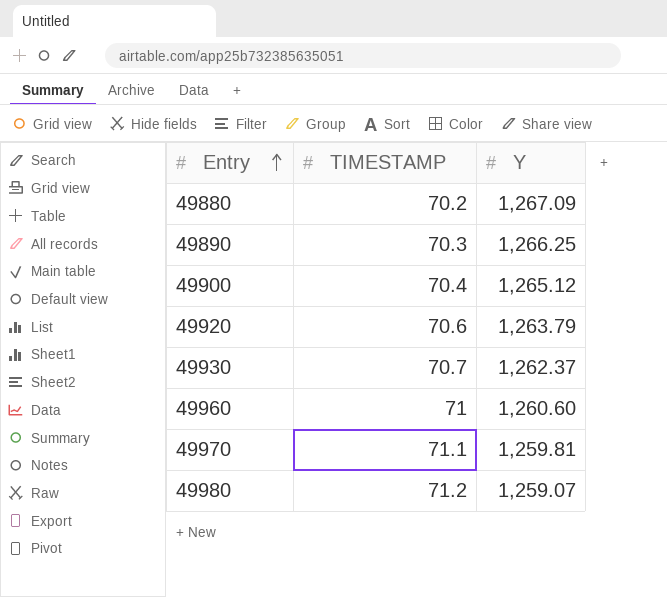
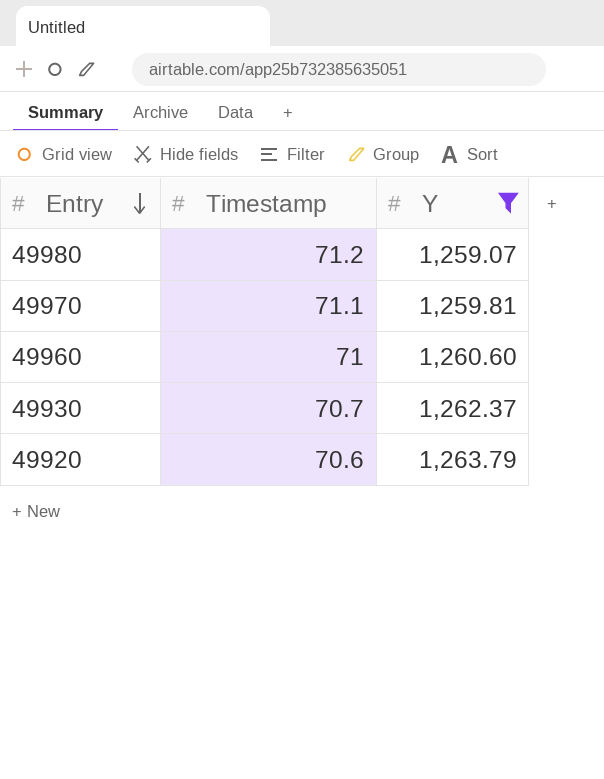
filter: none -> Y <= 1,263.79
row order: Entry ascending -> Entry descending
column name: TIMESTAMP -> Timestamp

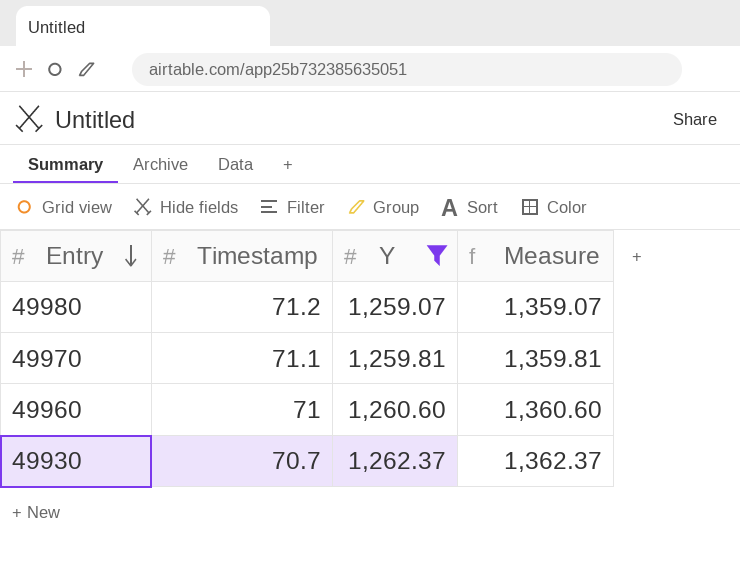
column Measure | formula: none -> [Y] + 100
row 49920: 70.6 | 1,263.79 -> none

